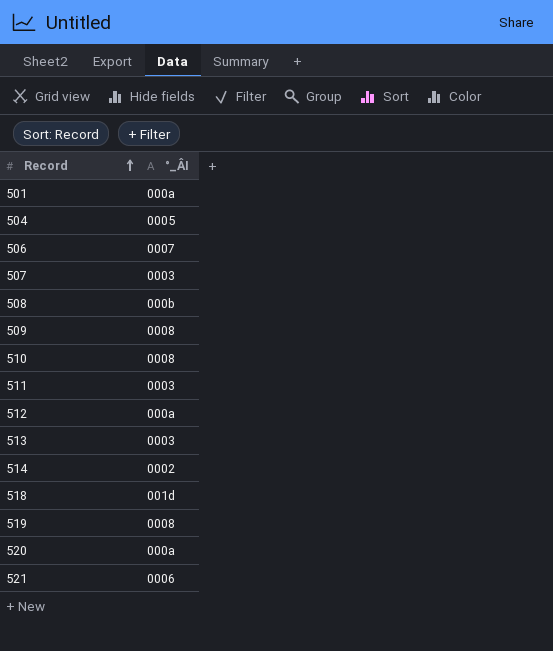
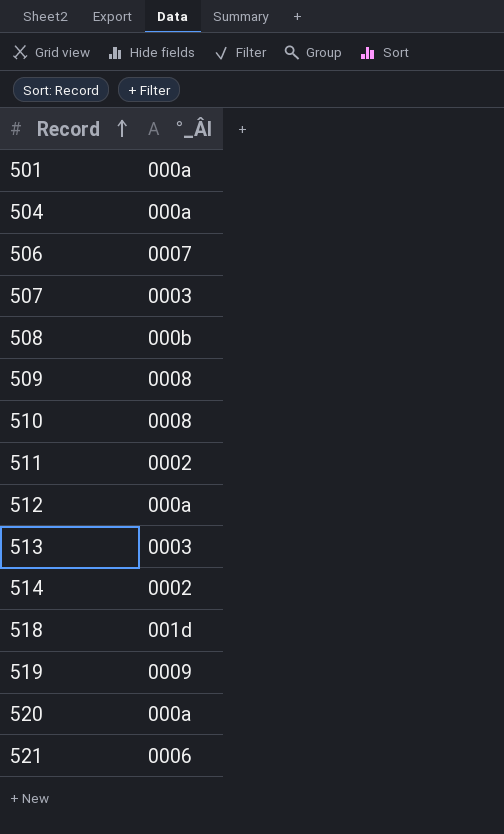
504 | °_ÂI: 0005 -> 000a
511 | °_ÂI: 0003 -> 0002
519 | °_ÂI: 0008 -> 0009

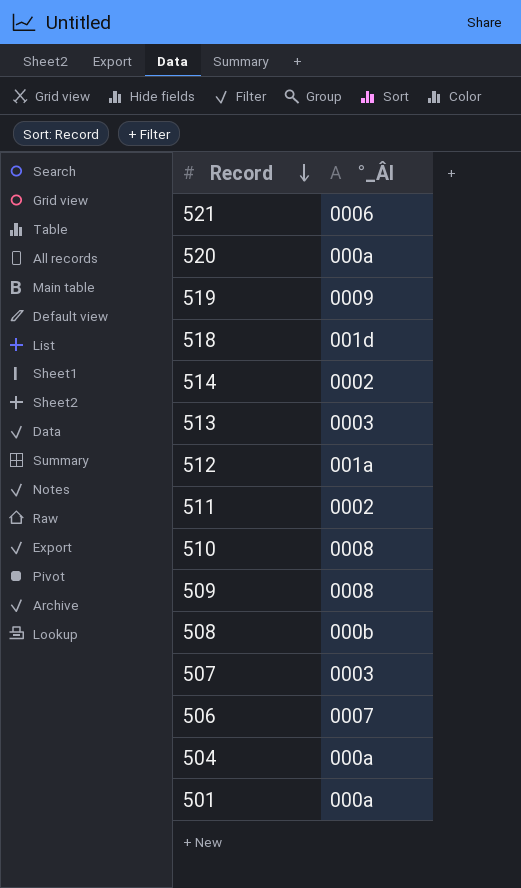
row order: Record ascending -> Record descending
512 | °_ÂI: 000a -> 001a

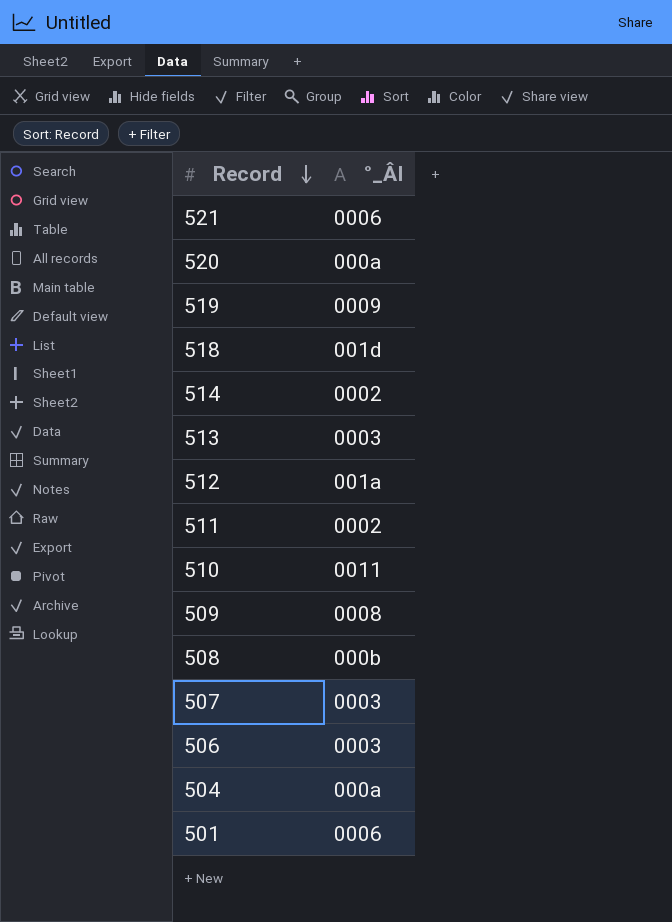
510 | °_ÂI: 0008 -> 0011
506 | °_ÂI: 0007 -> 0003
501 | °_ÂI: 000a -> 0006

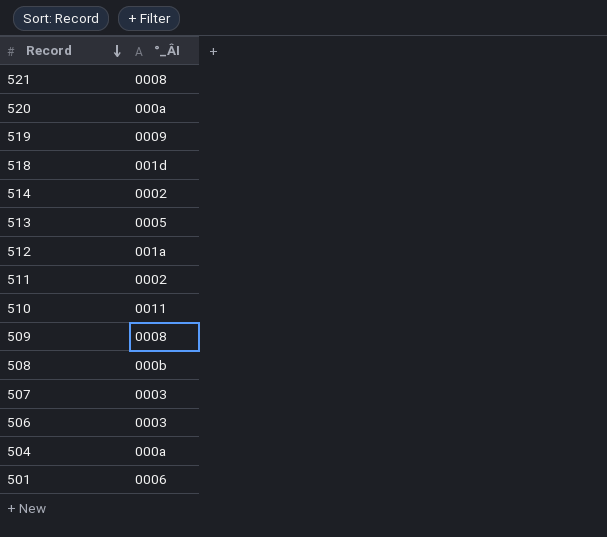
521 | °_ÂI: 0006 -> 0008
513 | °_ÂI: 0003 -> 0005

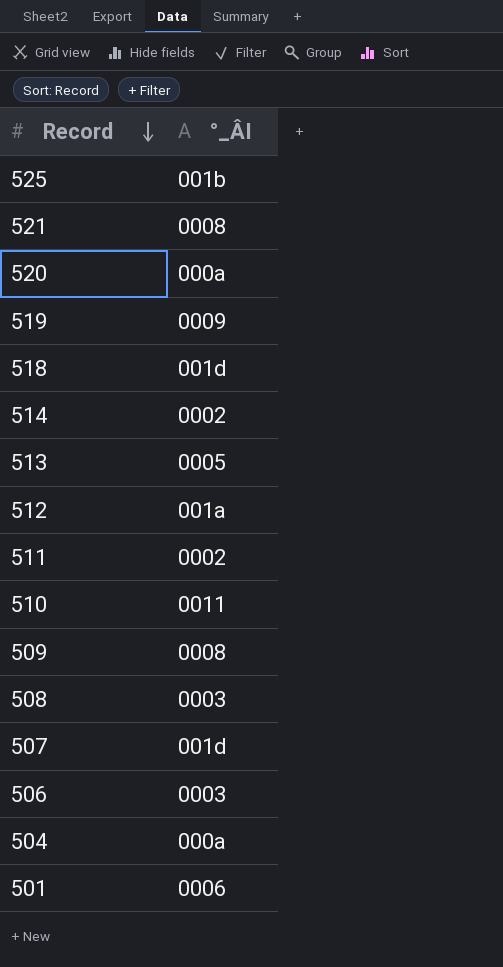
row 525: none -> 001b
508 | °_ÂI: 000b -> 0003
507 | °_ÂI: 0003 -> 001d

